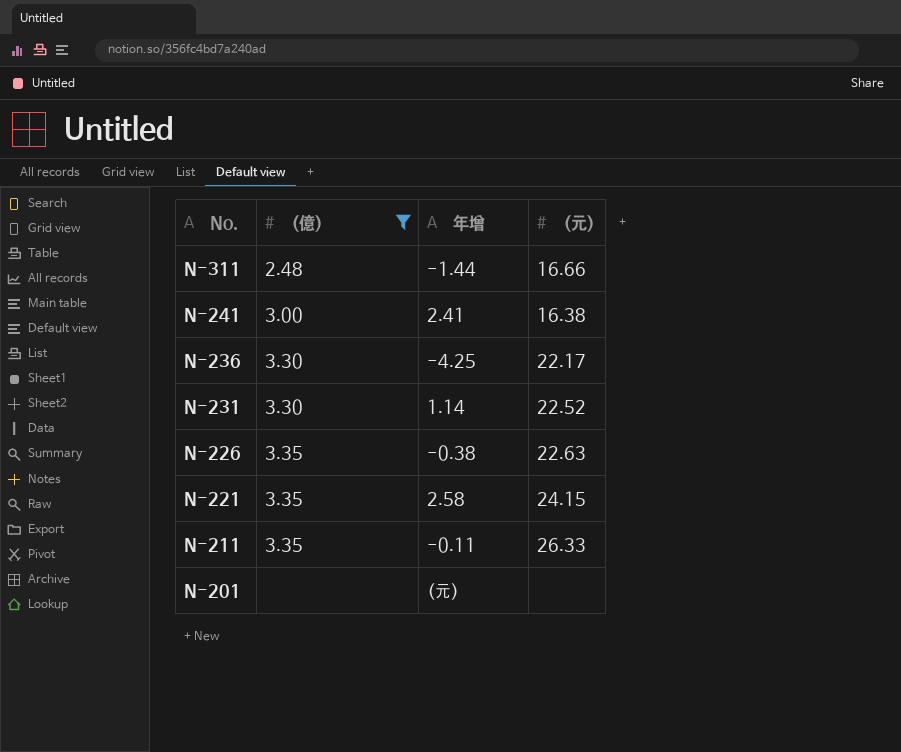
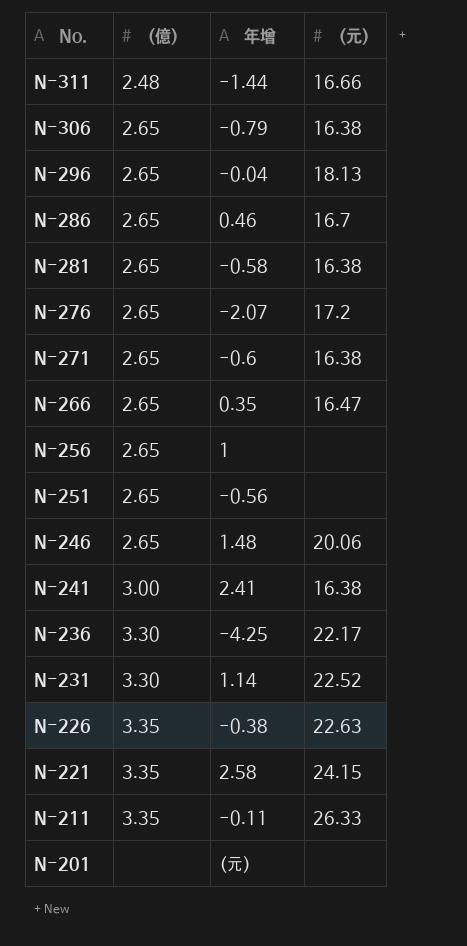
filter: (億) != 2.65 -> none

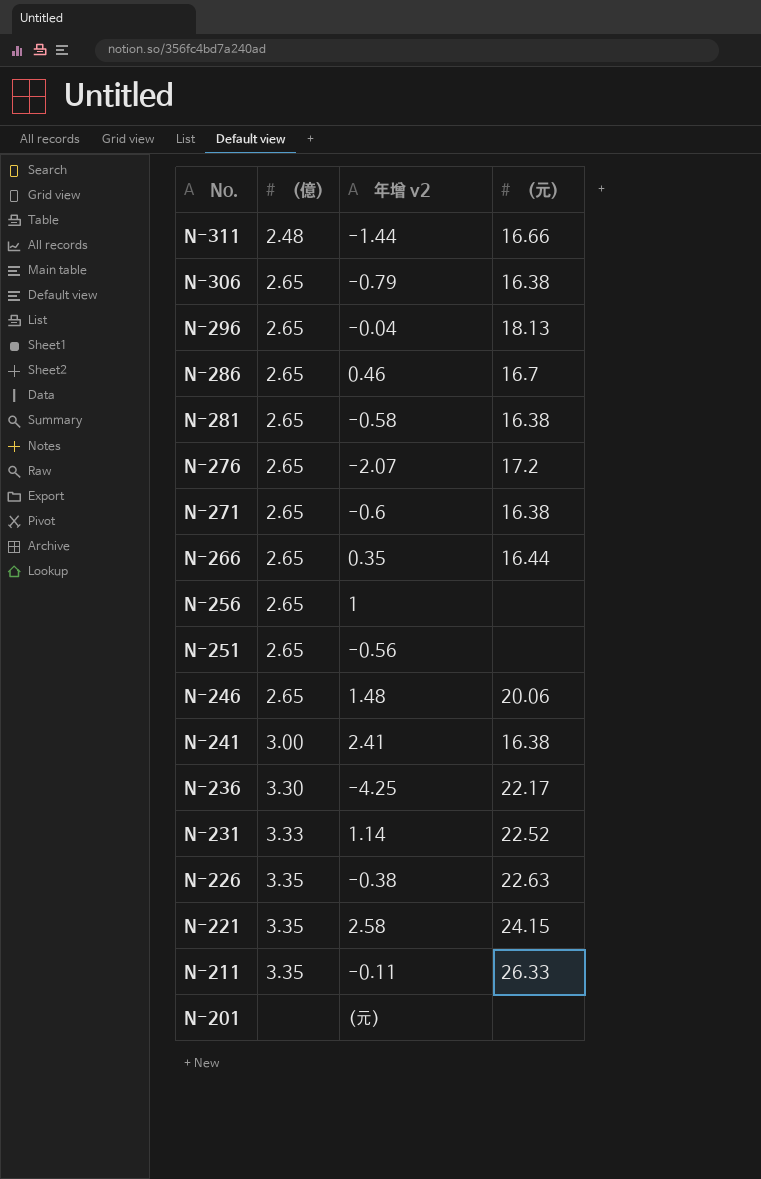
column name: 年增 -> 年增 v2
N-266 | (元): 16.47 -> 16.44
N-231 | (億): 3.30 -> 3.33

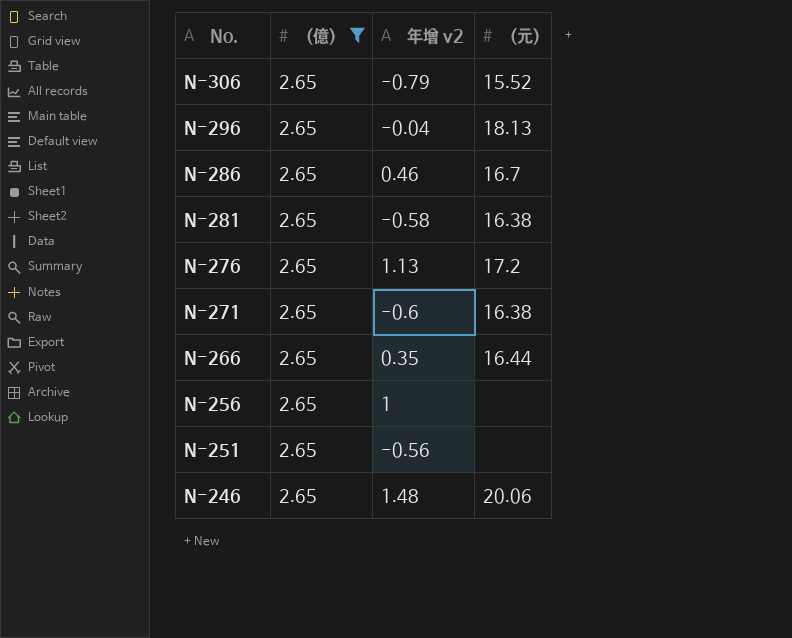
filter: none -> (億) = 2.65
N-306 | (元): 16.38 -> 15.52
N-276 | 年增 v2: -2.07 -> 1.13

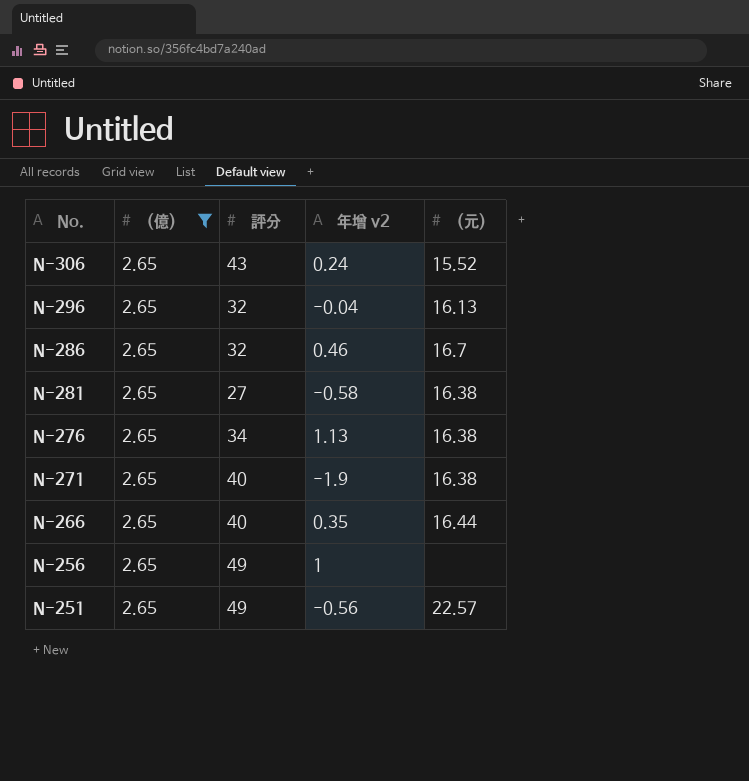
column 評分 | position: none -> 3
row N-246: 2.65 | 1.48 | 20.06 -> none
N-306 | 年增 v2: -0.79 -> 0.24
N-296 | (元): 18.13 -> 16.13
N-276 | (元): 17.2 -> 16.38
N-271 | 年增 v2: -0.6 -> -1.9
N-251 | (元): none -> 22.57

